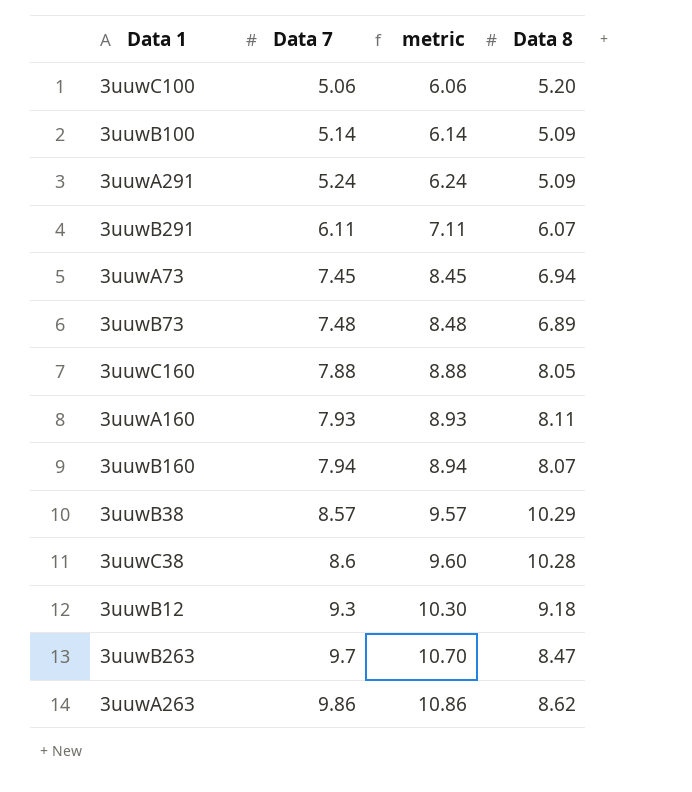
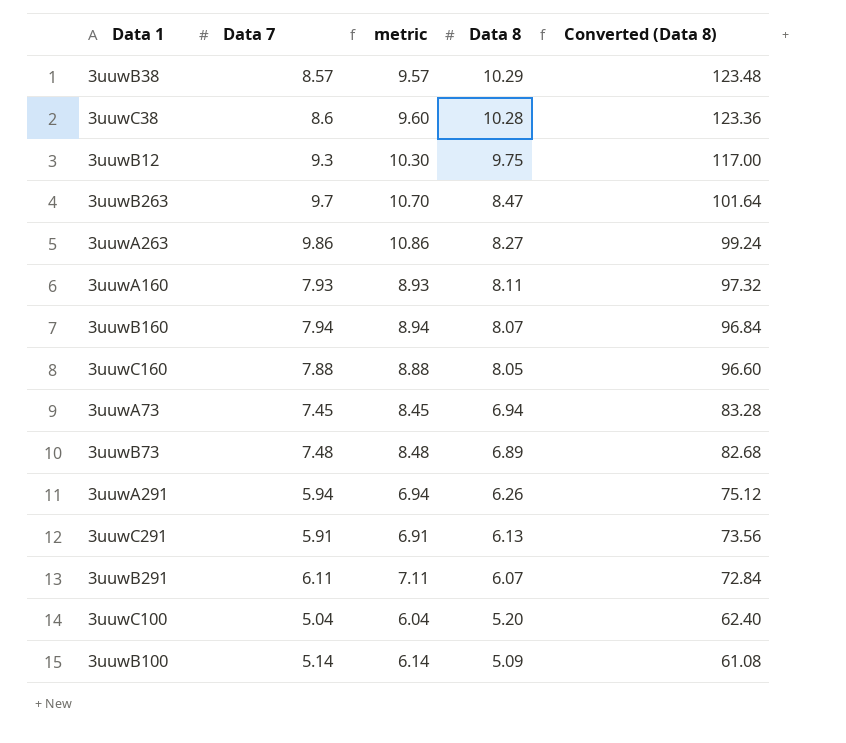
row order: Data 7 ascending -> Data 8 descending
column Converted (Data 8) | formula: none -> [Data 8] * 12
3uuwB12 | Data 8: 9.18 -> 9.75
3uuwA263 | Data 8: 8.62 -> 8.27
3uuwA291 | Data 7: 5.24 -> 5.94
3uuwA291 | metric: 6.24 -> 6.94
3uuwA291 | Data 8: 5.09 -> 6.26
row 3uuwC291: none -> 5.91 | 6.91 | 6.13 | 73.56
3uuwC100 | Data 7: 5.06 -> 5.04
3uuwC100 | metric: 6.06 -> 6.04

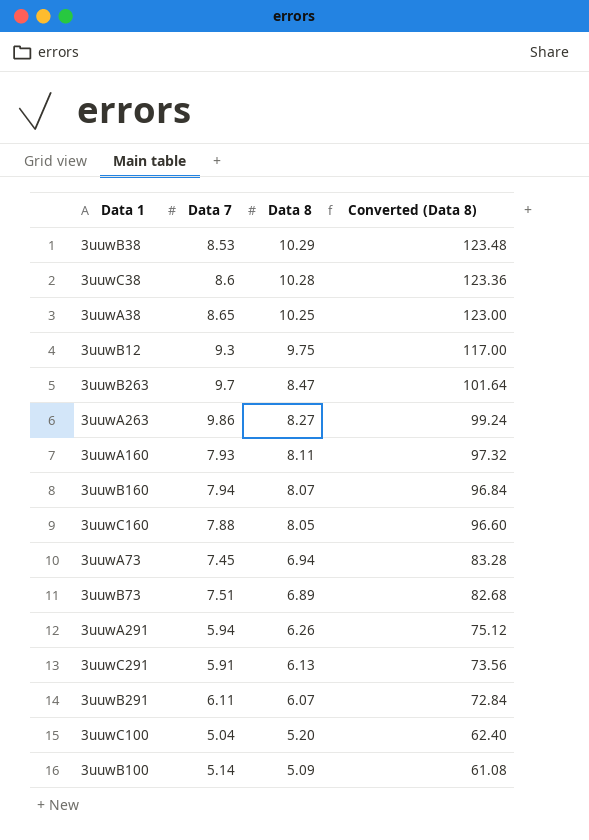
column metric | formula: [Data 7] + 1 -> none
3uuwB38 | Data 7: 8.57 -> 8.53
row 3uuwA38: none -> 8.65 | 10.25 | 123.00
3uuwB73 | Data 7: 7.48 -> 7.51

